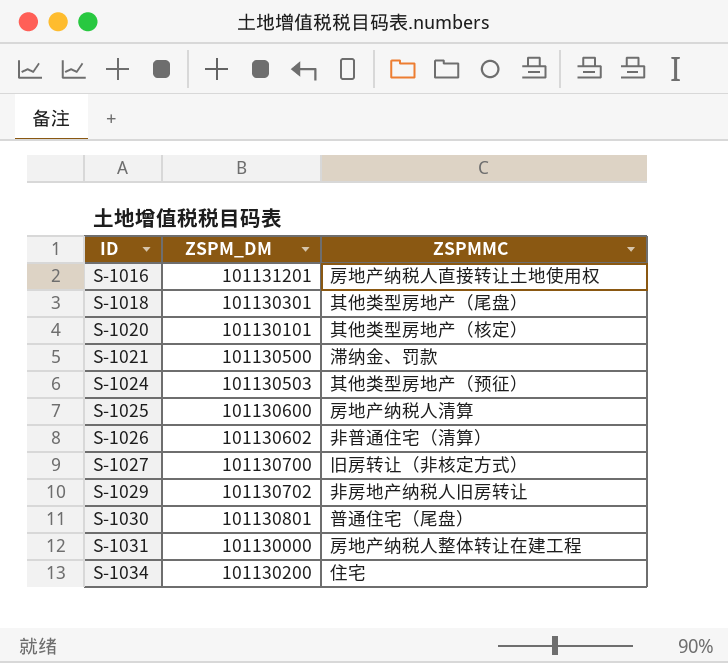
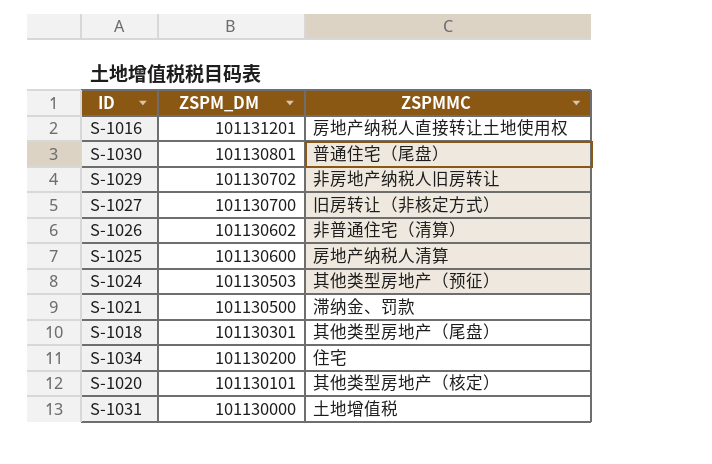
row order: ID ascending -> ZSPM_DM descending
S-1031 | ZSPMMC: 房地产纳税人整体转让在建工程 -> 土地增值税

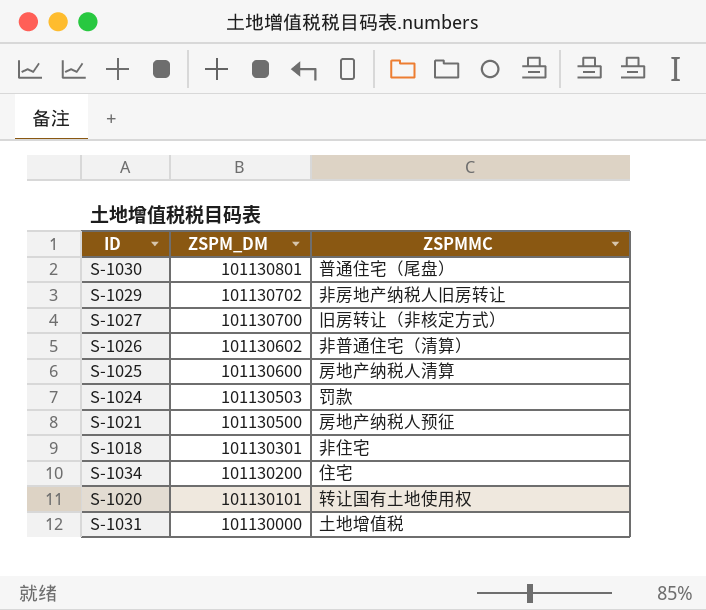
row S-1016: 101131201 | 房地产纳税人直接转让土地使用权 -> none
S-1024 | ZSPMMC: 其他类型房地产（预征） -> 罚款
S-1021 | ZSPMMC: 滞纳金、罚款 -> 房地产纳税人预征
S-1018 | ZSPMMC: 其他类型房地产（尾盘） -> 非住宅
S-1020 | ZSPMMC: 其他类型房地产（核定） -> 转让国有土地使用权

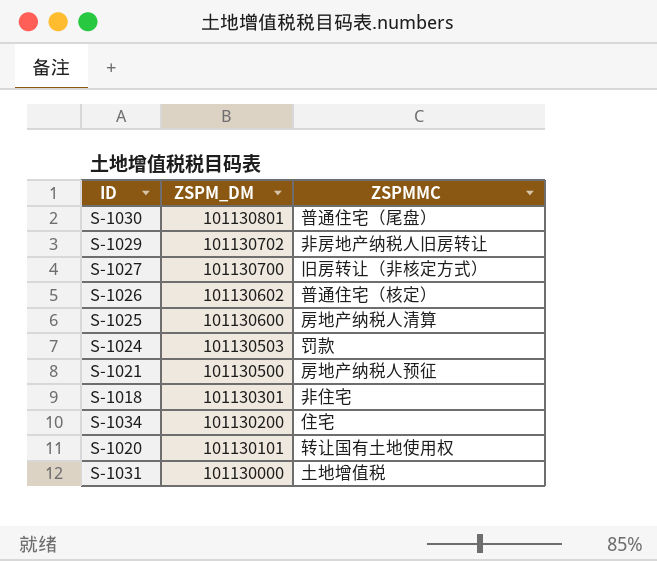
S-1026 | ZSPMMC: 非普通住宅（清算） -> 普通住宅（核定）

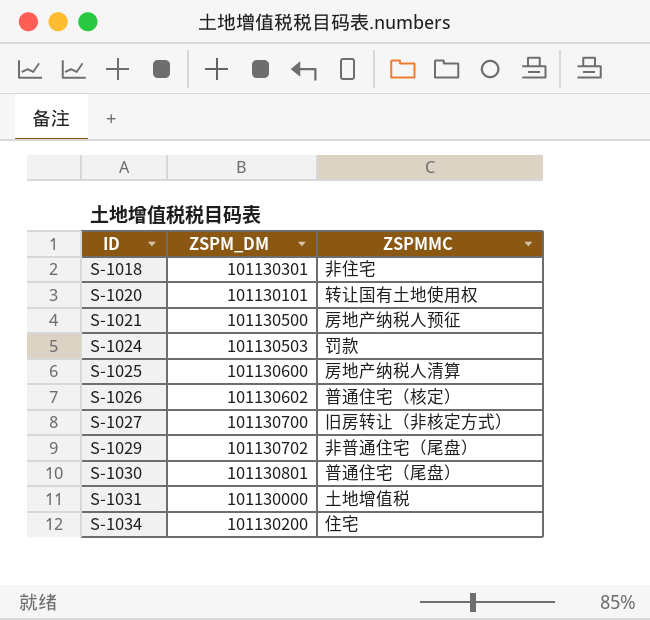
row order: ZSPM_DM descending -> ID ascending
S-1029 | ZSPMMC: 非房地产纳税人旧房转让 -> 非普通住宅（尾盘）

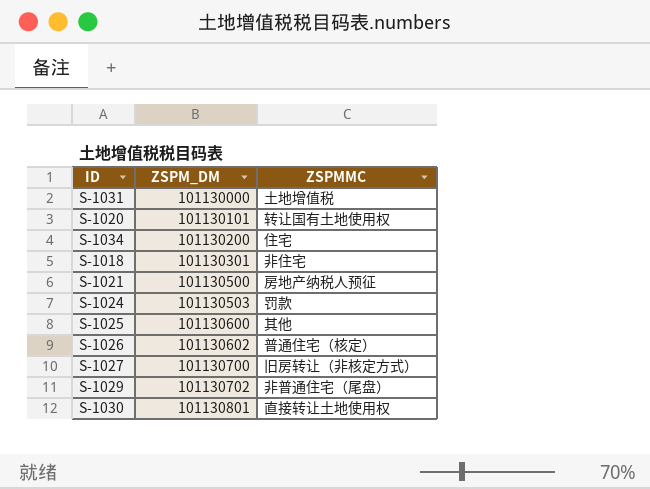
row order: ID ascending -> ZSPM_DM ascending
S-1025 | ZSPMMC: 房地产纳税人清算 -> 其他
S-1030 | ZSPMMC: 普通住宅（尾盘） -> 直接转让土地使用权

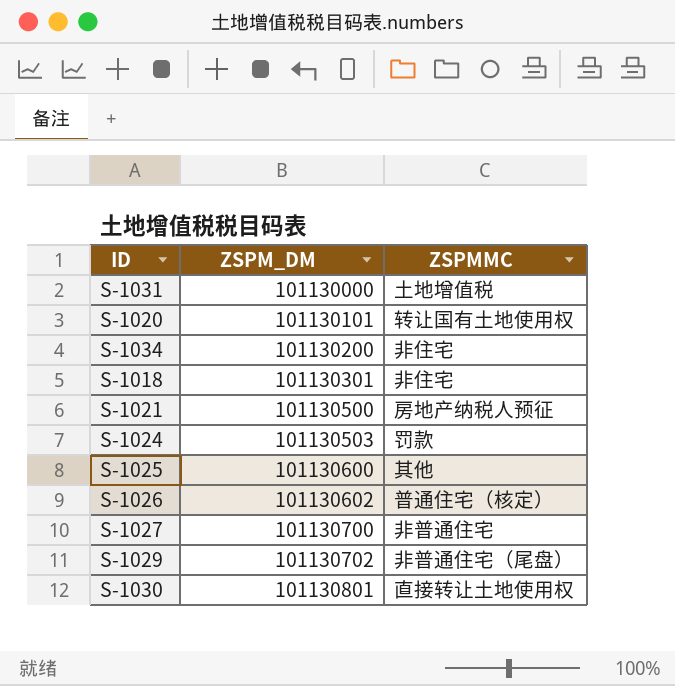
S-1034 | ZSPMMC: 住宅 -> 非住宅
S-1027 | ZSPMMC: 旧房转让（非核定方式） -> 非普通住宅

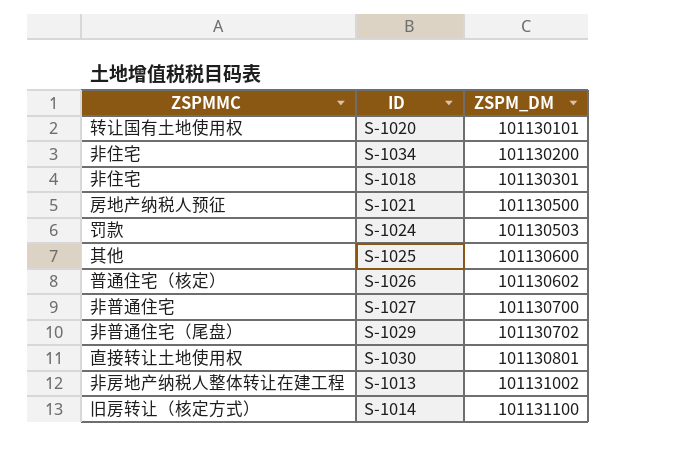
column ZSPMMC | position: 3 -> 1
row S-1031: 101130000 | 土地增值税 -> none
row S-1013: none -> 非房地产纳税人整体转让在建工程 | 101131002
row S-1014: none -> 旧房转让（核定方式） | 101131100

